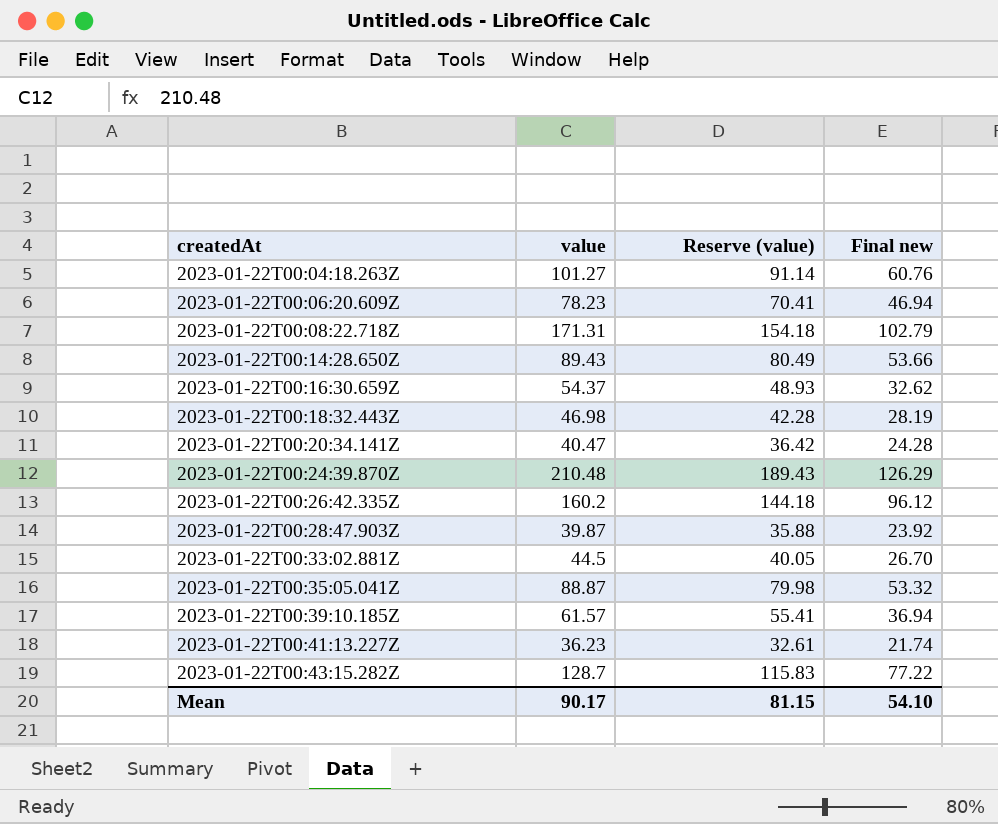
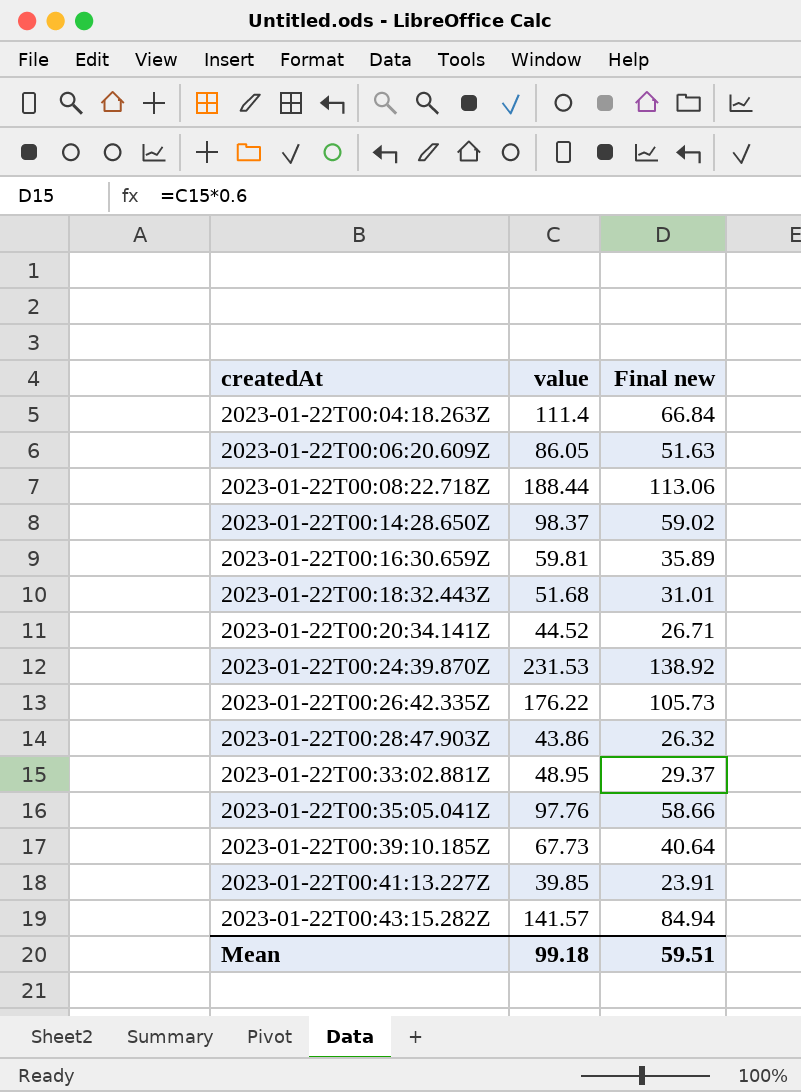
column Reserve (value) | formula: [value] * 0.9 -> none
2023-01-22T00:04:18.263Z | value: 101.27 -> 111.4
2023-01-22T00:04:18.263Z | Final new: 60.76 -> 66.84
2023-01-22T00:06:20.609Z | value: 78.23 -> 86.05
2023-01-22T00:06:20.609Z | Final new: 46.94 -> 51.63
2023-01-22T00:08:22.718Z | value: 171.31 -> 188.44
2023-01-22T00:08:22.718Z | Final new: 102.79 -> 113.06
2023-01-22T00:14:28.650Z | value: 89.43 -> 98.37
2023-01-22T00:14:28.650Z | Final new: 53.66 -> 59.02
2023-01-22T00:16:30.659Z | value: 54.37 -> 59.81
2023-01-22T00:16:30.659Z | Final new: 32.62 -> 35.89
2023-01-22T00:18:32.443Z | value: 46.98 -> 51.68
2023-01-22T00:18:32.443Z | Final new: 28.19 -> 31.01
2023-01-22T00:20:34.141Z | value: 40.47 -> 44.52
2023-01-22T00:20:34.141Z | Final new: 24.28 -> 26.71
2023-01-22T00:24:39.870Z | value: 210.48 -> 231.53
2023-01-22T00:24:39.870Z | Final new: 126.29 -> 138.92
2023-01-22T00:26:42.335Z | value: 160.2 -> 176.22
2023-01-22T00:26:42.335Z | Final new: 96.12 -> 105.73
2023-01-22T00:28:47.903Z | value: 39.87 -> 43.86
2023-01-22T00:28:47.903Z | Final new: 23.92 -> 26.32
2023-01-22T00:33:02.881Z | value: 44.5 -> 48.95
2023-01-22T00:33:02.881Z | Final new: 26.70 -> 29.37
2023-01-22T00:35:05.041Z | value: 88.87 -> 97.76
2023-01-22T00:35:05.041Z | Final new: 53.32 -> 58.66
2023-01-22T00:39:10.185Z | value: 61.57 -> 67.73
2023-01-22T00:39:10.185Z | Final new: 36.94 -> 40.64
2023-01-22T00:41:13.227Z | value: 36.23 -> 39.85
2023-01-22T00:41:13.227Z | Final new: 21.74 -> 23.91
2023-01-22T00:43:15.282Z | value: 128.7 -> 141.57
2023-01-22T00:43:15.282Z | Final new: 77.22 -> 84.94
Mean | value: 90.17 -> 99.18
Mean | Final new: 54.10 -> 59.51

